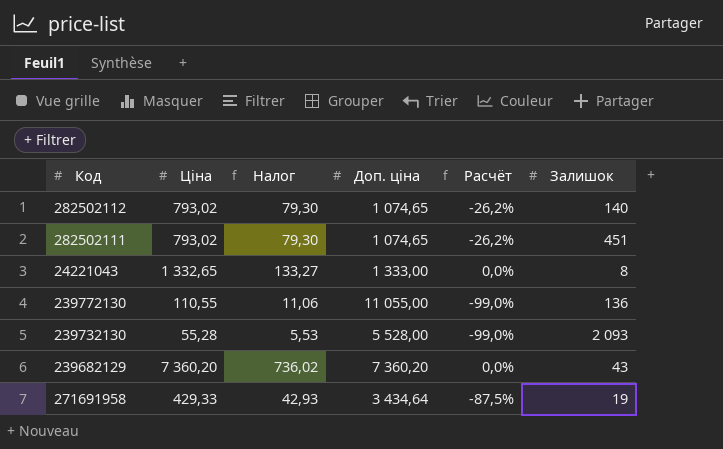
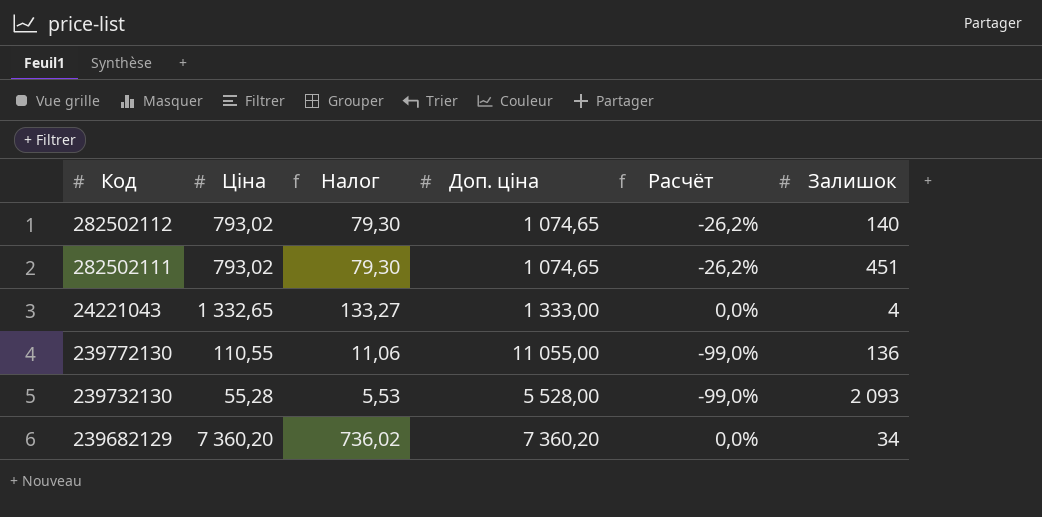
row 271691958: 429,33 | 42,93 | 3 434,64 | -87,5% | 19 -> none
24221043 | Залишок: 8 -> 4
239682129 | Залишок: 43 -> 34

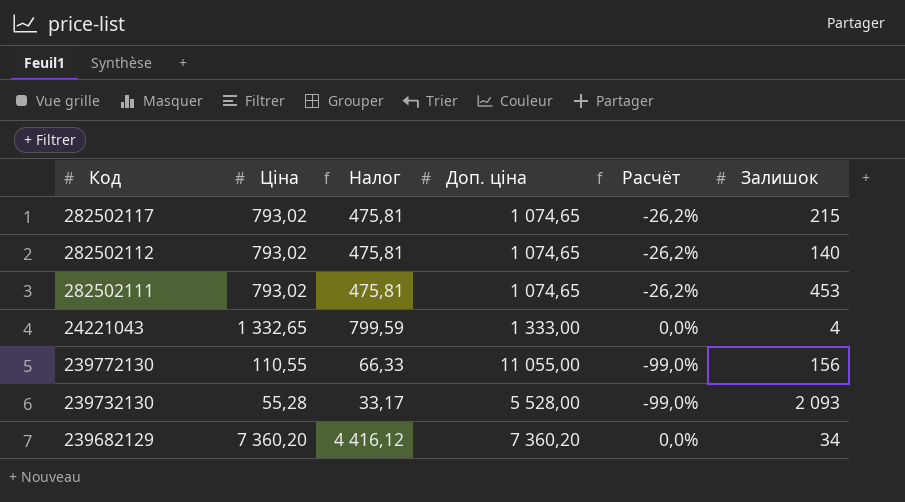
column Налог | formula: [Ціна] * 0,1 -> [Ціна] * 0,6
row 282502117: none -> 793,02 | 475,81 | 1 074,65 | -26,2% | 215
282502111 | Залишок: 451 -> 453
239772130 | Залишок: 136 -> 156

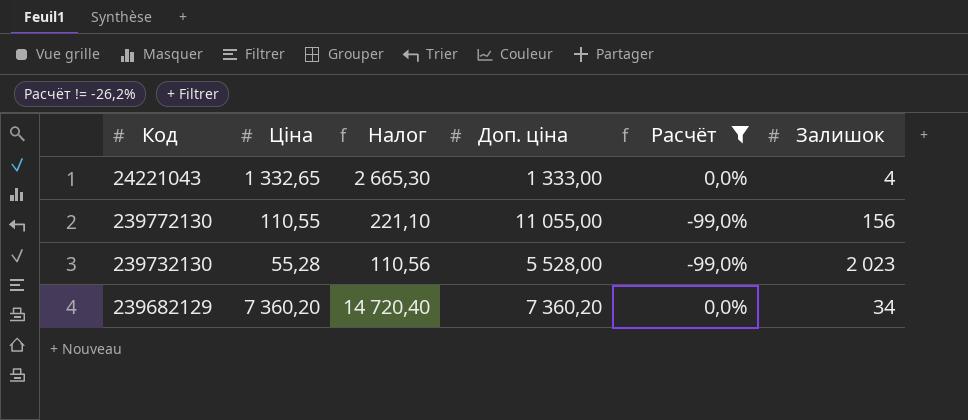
filter: none -> Расчёт != -26,2%
column Налог | formula: [Ціна] * 0,6 -> [Ціна] * 2
239732130 | Залишок: 2 093 -> 2 023

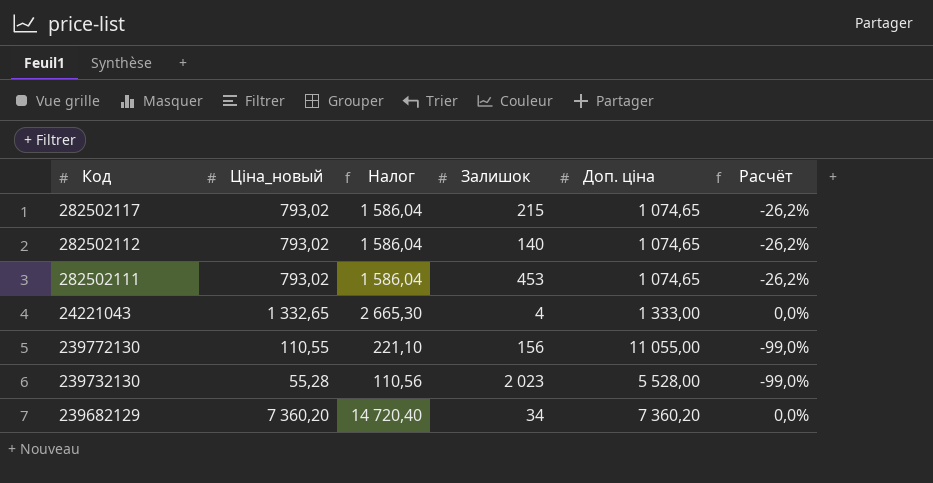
filter: Расчёт != -26,2% -> none
column name: Ціна -> Ціна_новый
column Залишок | position: 6 -> 4

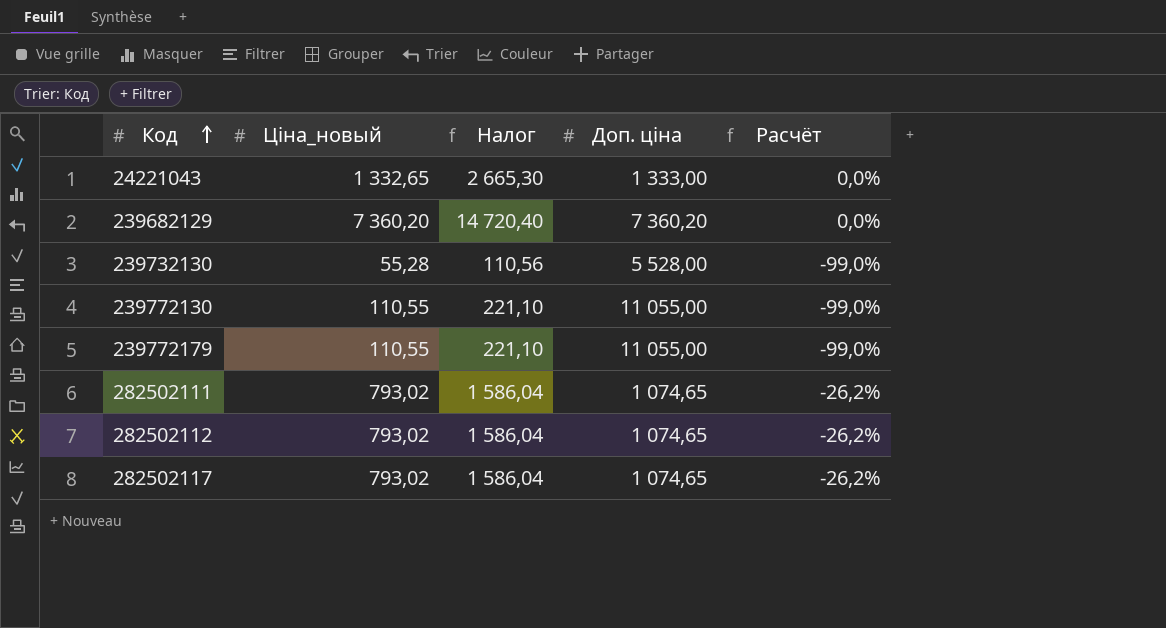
row order: none -> Код ascending
column Залишок | position: 4 -> none
row 239772179: none -> 110,55 | 221,10 | 11 055,00 | -99,0%

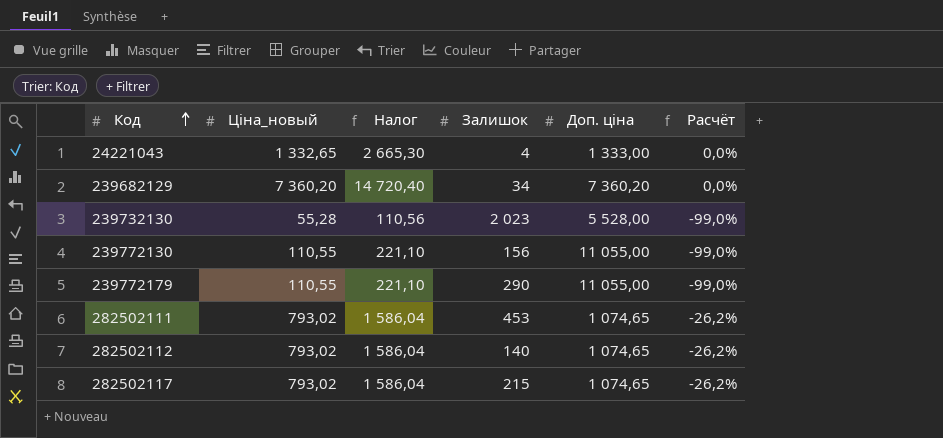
column Залишок | position: none -> 4

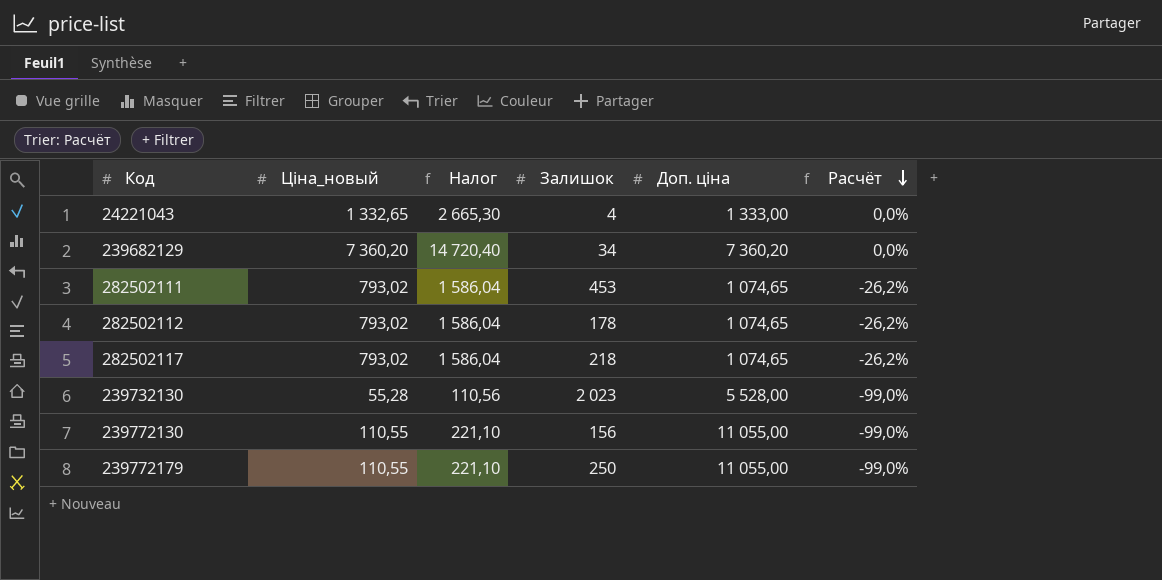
row order: Код ascending -> Расчёт descending
282502112 | Залишок: 140 -> 178
282502117 | Залишок: 215 -> 218
239772179 | Залишок: 290 -> 250

